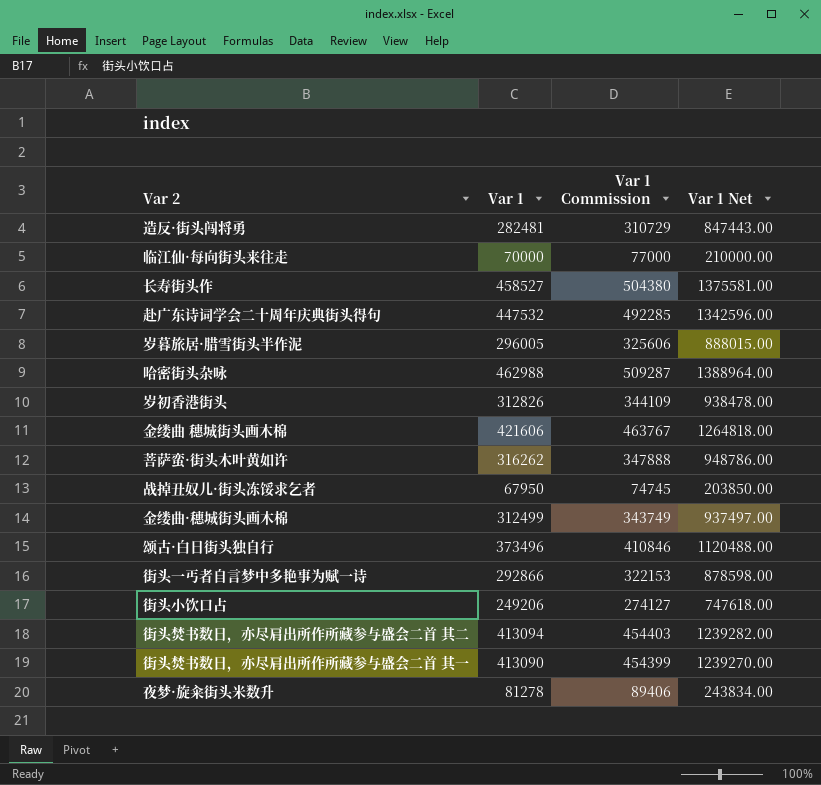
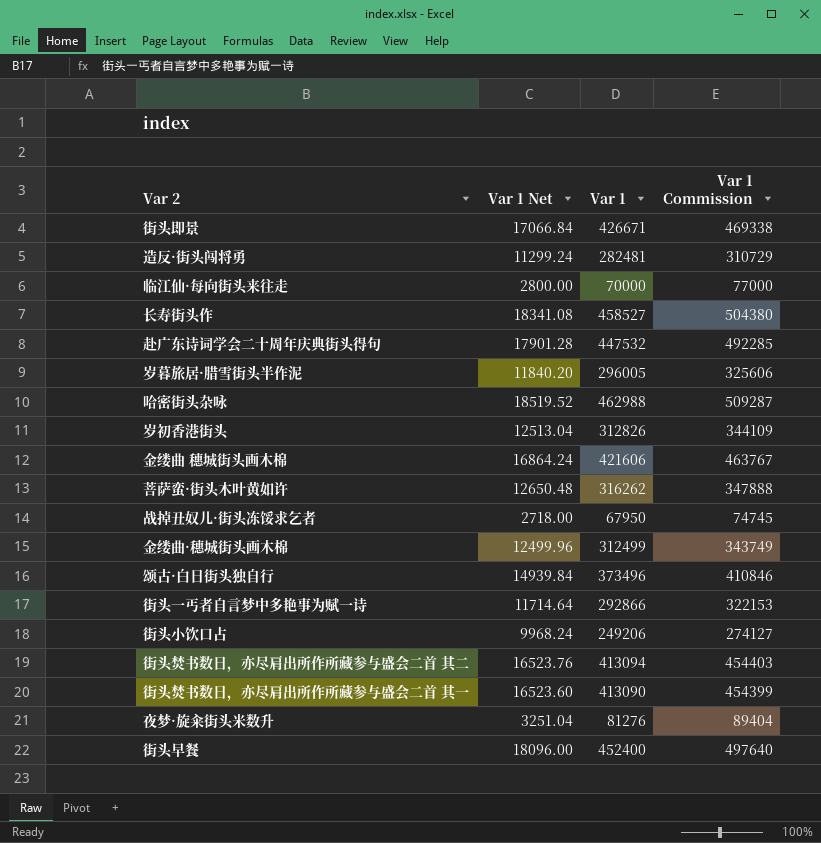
column Var 1 Net | formula: [Var 1] * 3 -> [Var 1] * 0.04
column Var 1 Net | position: 4 -> 2
row 街头即景: none -> 17066.84 | 426671 | 469338
夜梦·旋籴街头米数升 | Var 1: 81278 -> 81276
夜梦·旋籴街头米数升 | Var 1 Commission: 89406 -> 89404
row 街头早餐: none -> 18096.00 | 452400 | 497640

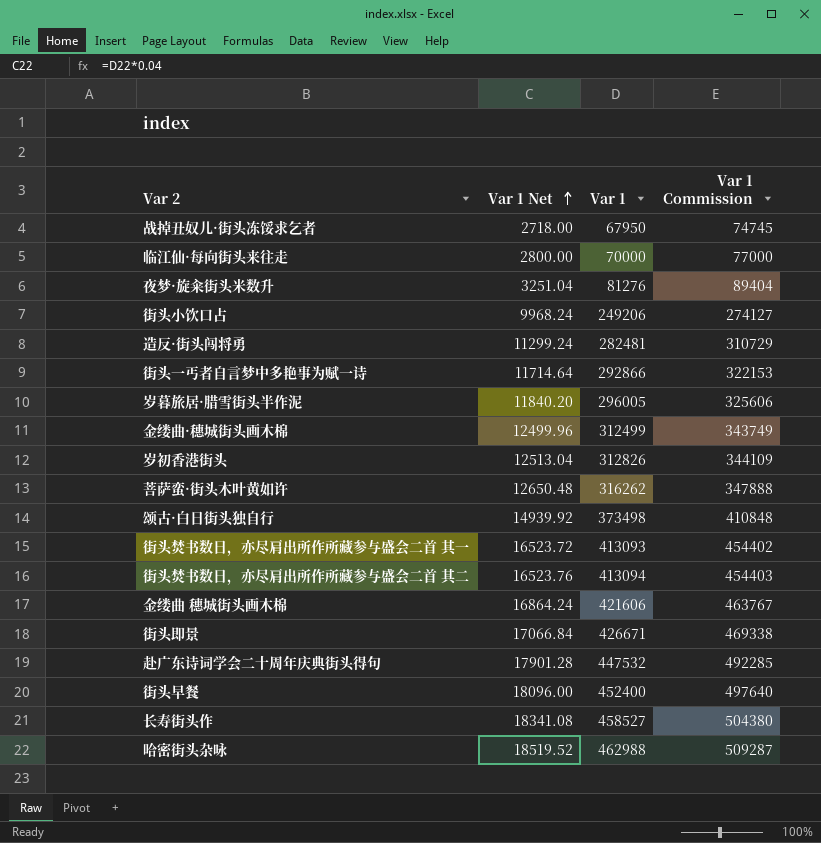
row order: none -> Var 1 Net ascending
颂古·白日街头独自行 | Var 1 Net: 14939.84 -> 14939.92
颂古·白日街头独自行 | Var 1: 373496 -> 373498
颂古·白日街头独自行 | Var 1 Commission: 410846 -> 410848
街头焚书数日，亦尽肩出所作所藏参与盛会二首 其一 | Var 1 Net: 16523.60 -> 16523.72
街头焚书数日，亦尽肩出所作所藏参与盛会二首 其一 | Var 1: 413090 -> 413093
街头焚书数日，亦尽肩出所作所藏参与盛会二首 其一 | Var 1 Commission: 454399 -> 454402

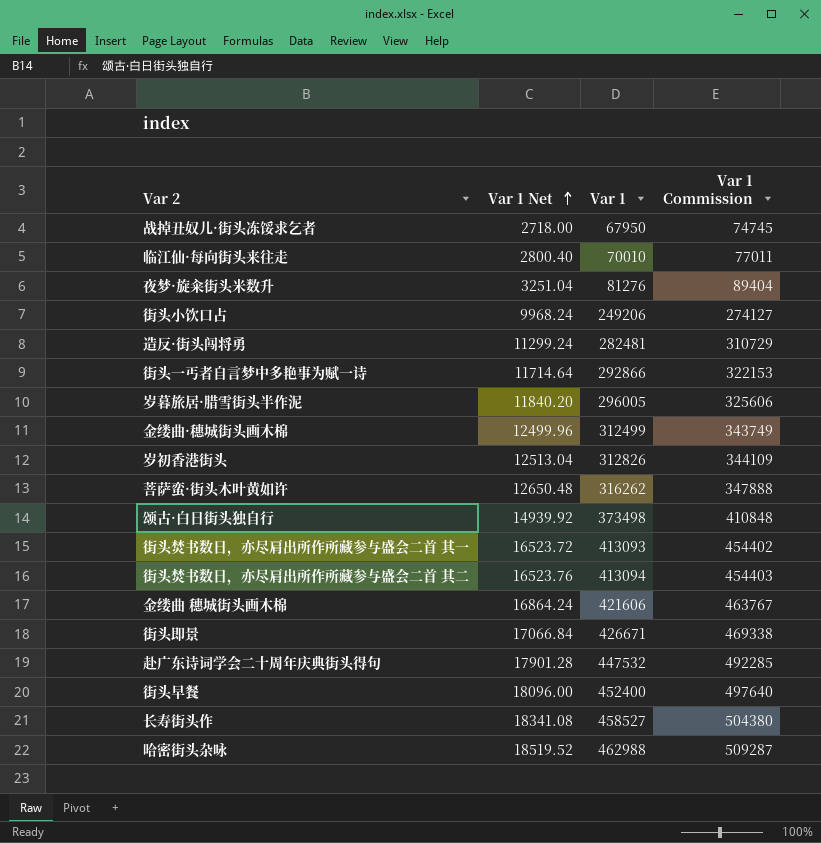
临江仙·每向街头来往走 | Var 1 Net: 2800.00 -> 2800.40
临江仙·每向街头来往走 | Var 1: 70000 -> 70010
临江仙·每向街头来往走 | Var 1 Commission: 77000 -> 77011

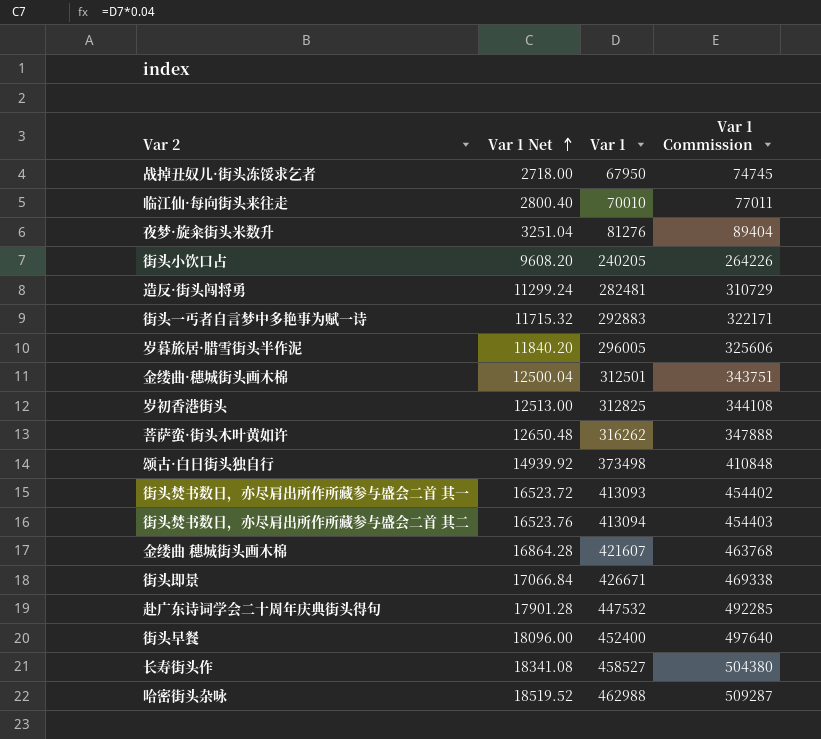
街头小饮口占 | Var 1 Net: 9968.24 -> 9608.20
街头小饮口占 | Var 1: 249206 -> 240205
街头小饮口占 | Var 1 Commission: 274127 -> 264226
街头一丐者自言梦中多艳事为赋一诗 | Var 1 Net: 11714.64 -> 11715.32
街头一丐者自言梦中多艳事为赋一诗 | Var 1: 292866 -> 292883
街头一丐者自言梦中多艳事为赋一诗 | Var 1 Commission: 322153 -> 322171
金缕曲·穗城街头画木棉 | Var 1 Net: 12499.96 -> 12500.04
金缕曲·穗城街头画木棉 | Var 1: 312499 -> 312501
金缕曲·穗城街头画木棉 | Var 1 Commission: 343749 -> 343751
岁初香港街头 | Var 1 Net: 12513.04 -> 12513.00
岁初香港街头 | Var 1: 312826 -> 312825
岁初香港街头 | Var 1 Commission: 344109 -> 344108
金缕曲 穗城街头画木棉 | Var 1 Net: 16864.24 -> 16864.28
金缕曲 穗城街头画木棉 | Var 1: 421606 -> 421607
金缕曲 穗城街头画木棉 | Var 1 Commission: 463767 -> 463768

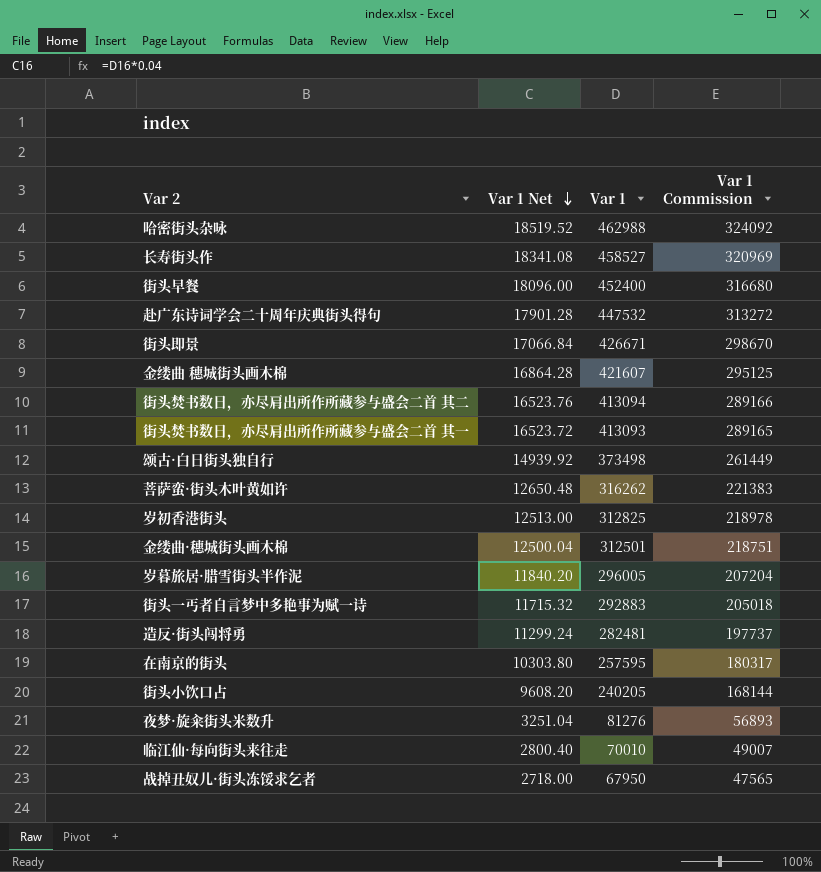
row order: Var 1 Net ascending -> Var 1 Net descending
column Var 1 Commission | formula: [Var 1] * 1.1 -> [Var 1] * 0.7
row 在南京的街头: none -> 10303.80 | 257595 | 180317

